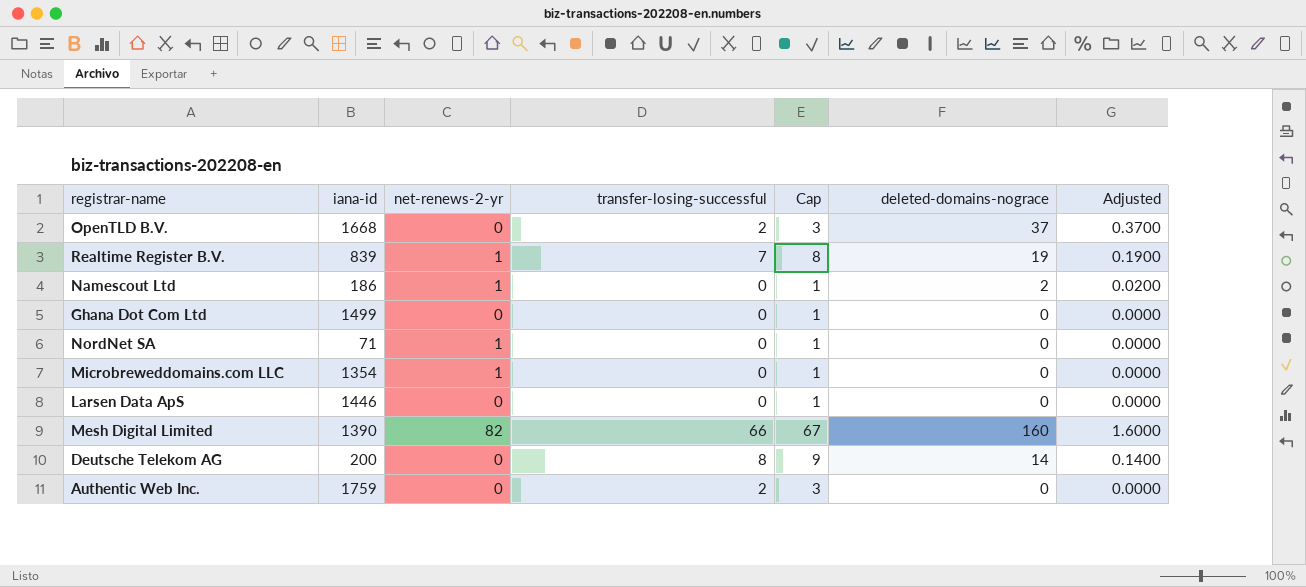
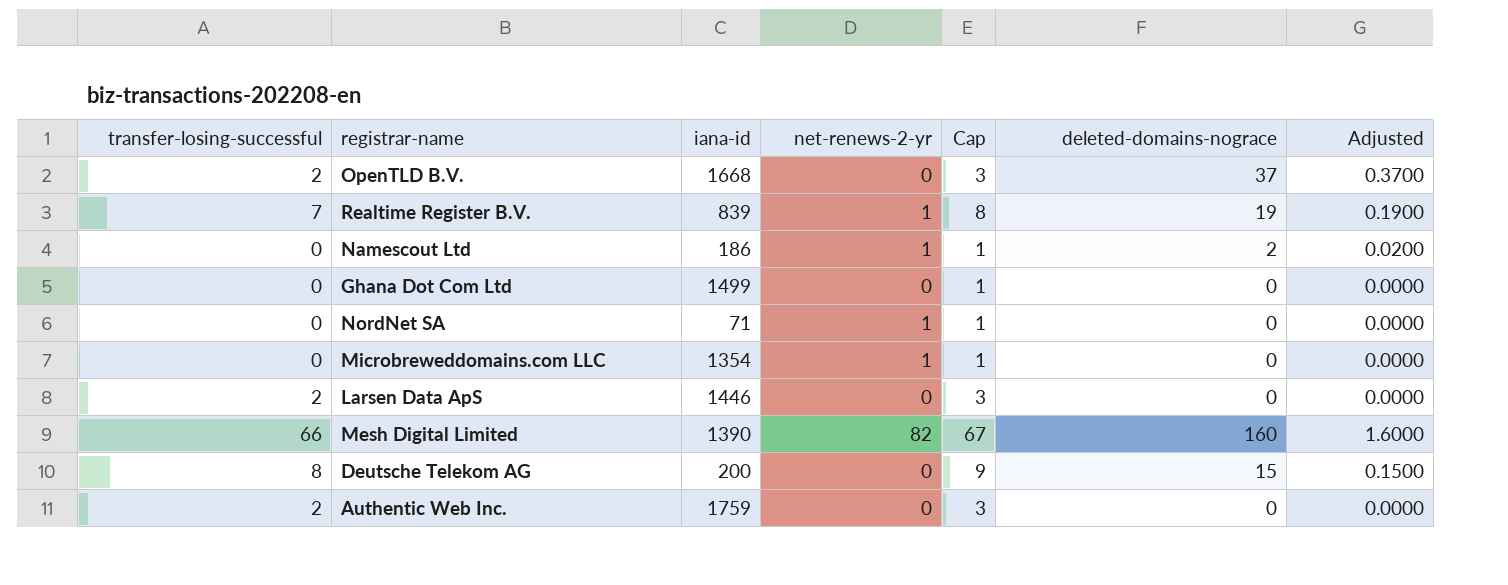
column transfer-losing-successful | position: 4 -> 1
Larsen Data ApS | transfer-losing-successful: 0 -> 2
Larsen Data ApS | Cap: 1 -> 3
Deutsche Telekom AG | deleted-domains-nograce: 14 -> 15
Deutsche Telekom AG | Adjusted: 0.1400 -> 0.1500

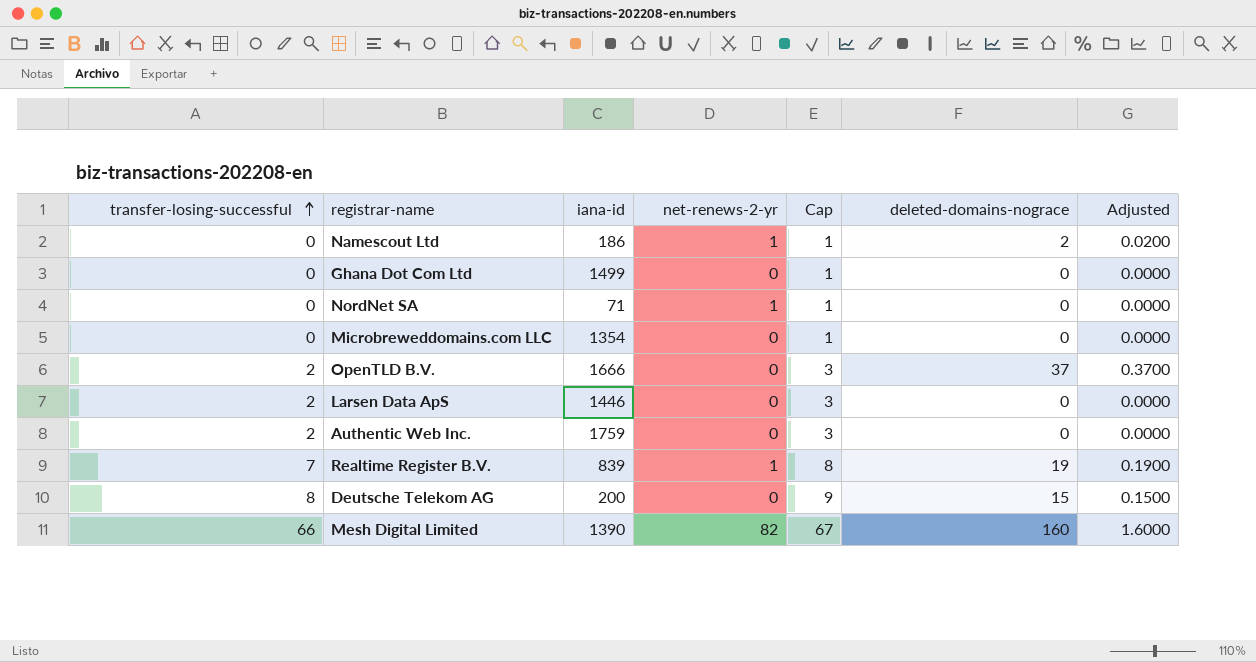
row order: none -> transfer-losing-successful ascending
Microbreweddomains.com LLC | net-renews-2-yr: 1 -> 0
OpenTLD B.V. | iana-id: 1668 -> 1666

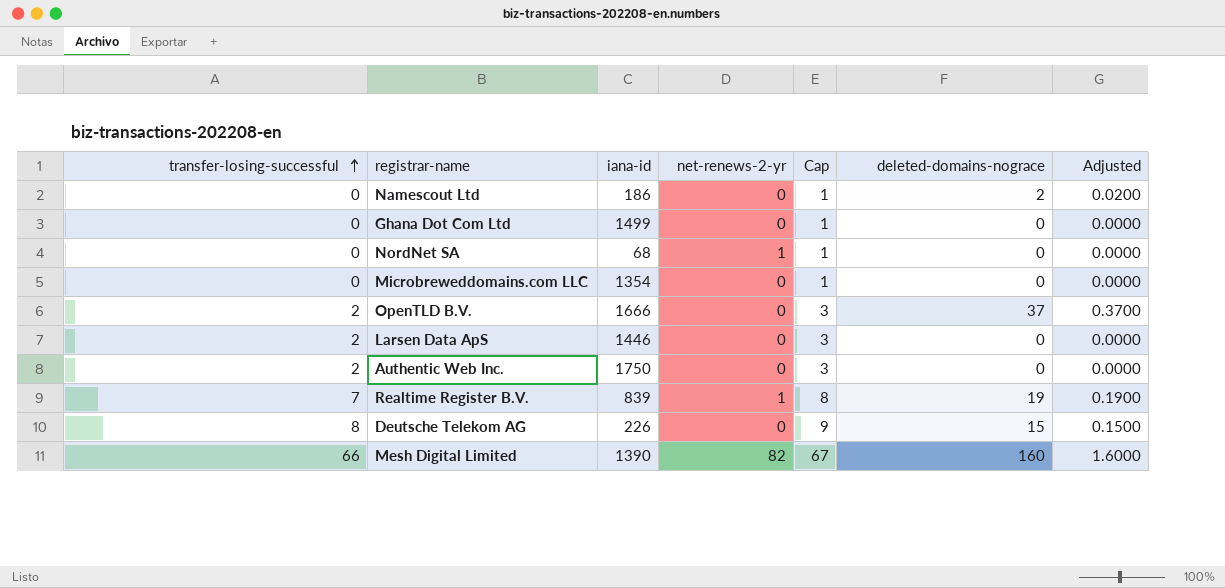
Namescout Ltd | net-renews-2-yr: 1 -> 0
NordNet SA | iana-id: 71 -> 68
Authentic Web Inc. | iana-id: 1759 -> 1750
Deutsche Telekom AG | iana-id: 200 -> 226

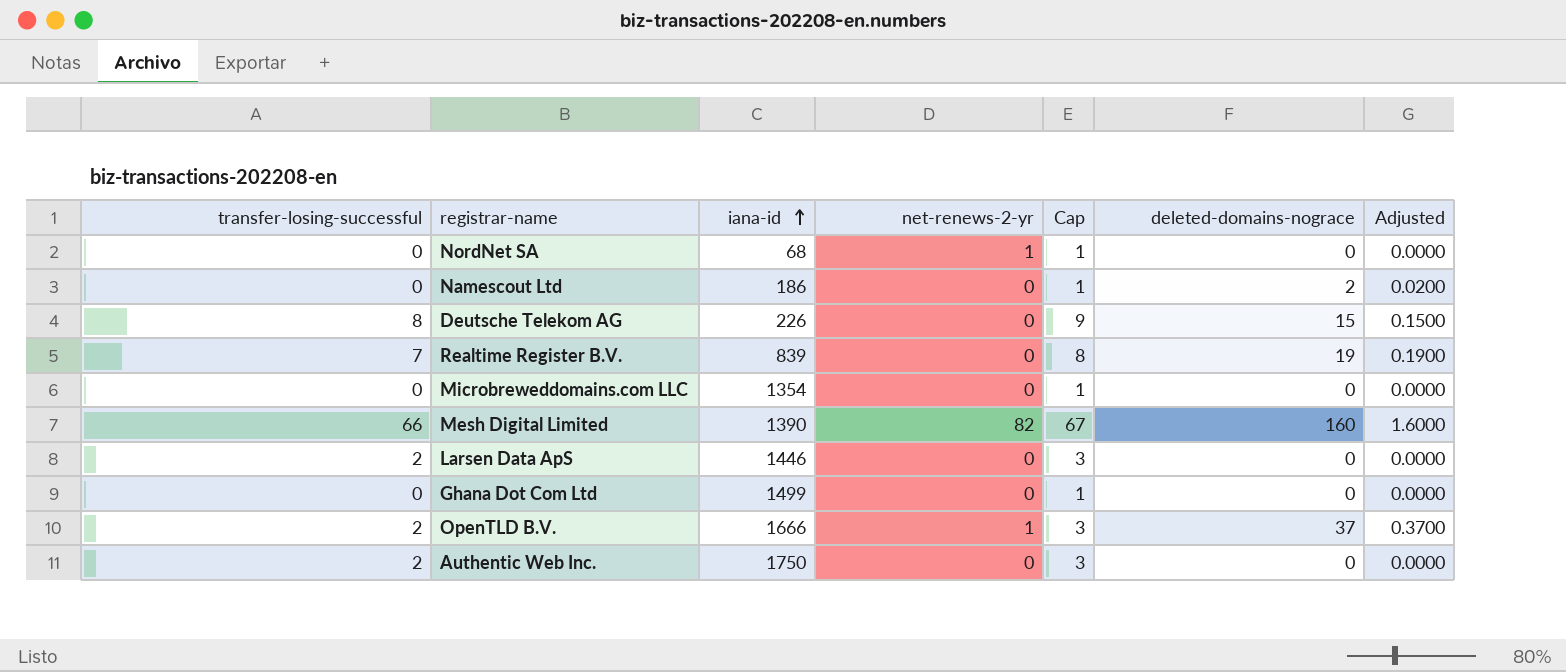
row order: transfer-losing-successful ascending -> iana-id ascending
Realtime Register B.V. | net-renews-2-yr: 1 -> 0
OpenTLD B.V. | net-renews-2-yr: 0 -> 1

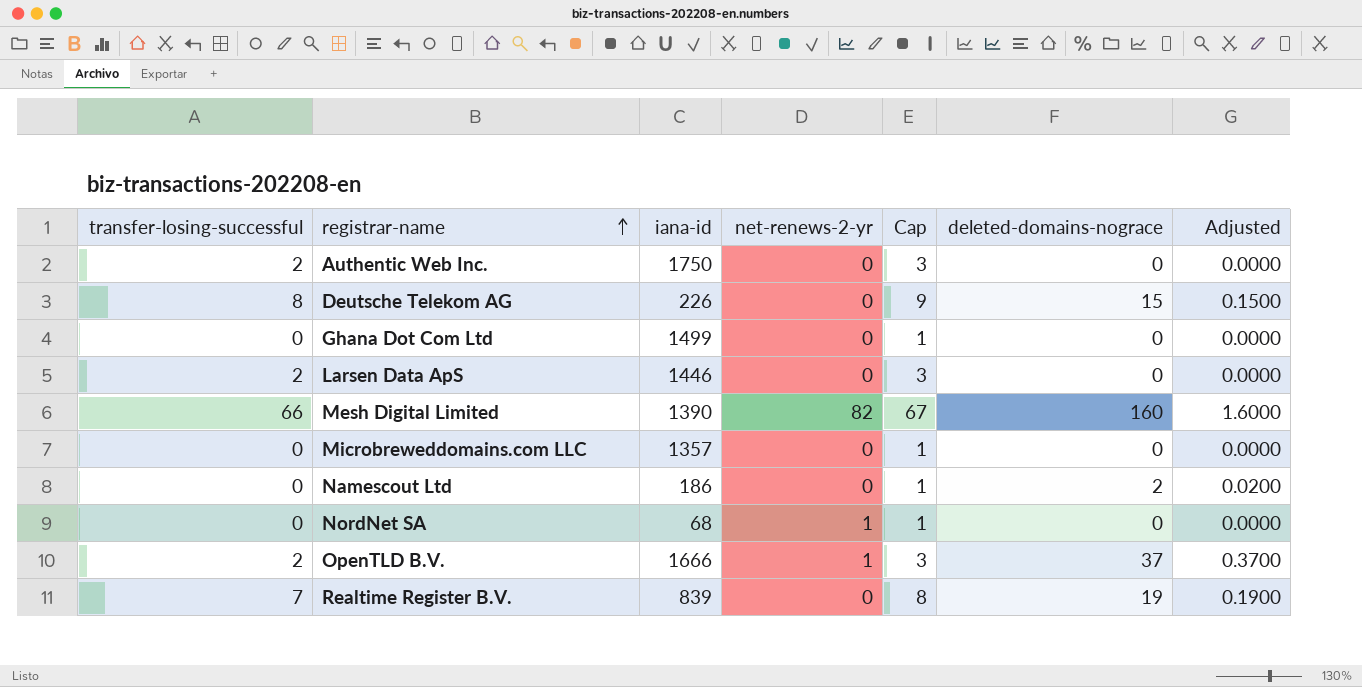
row order: iana-id ascending -> registrar-name ascending
Microbreweddomains.com LLC | iana-id: 1354 -> 1357

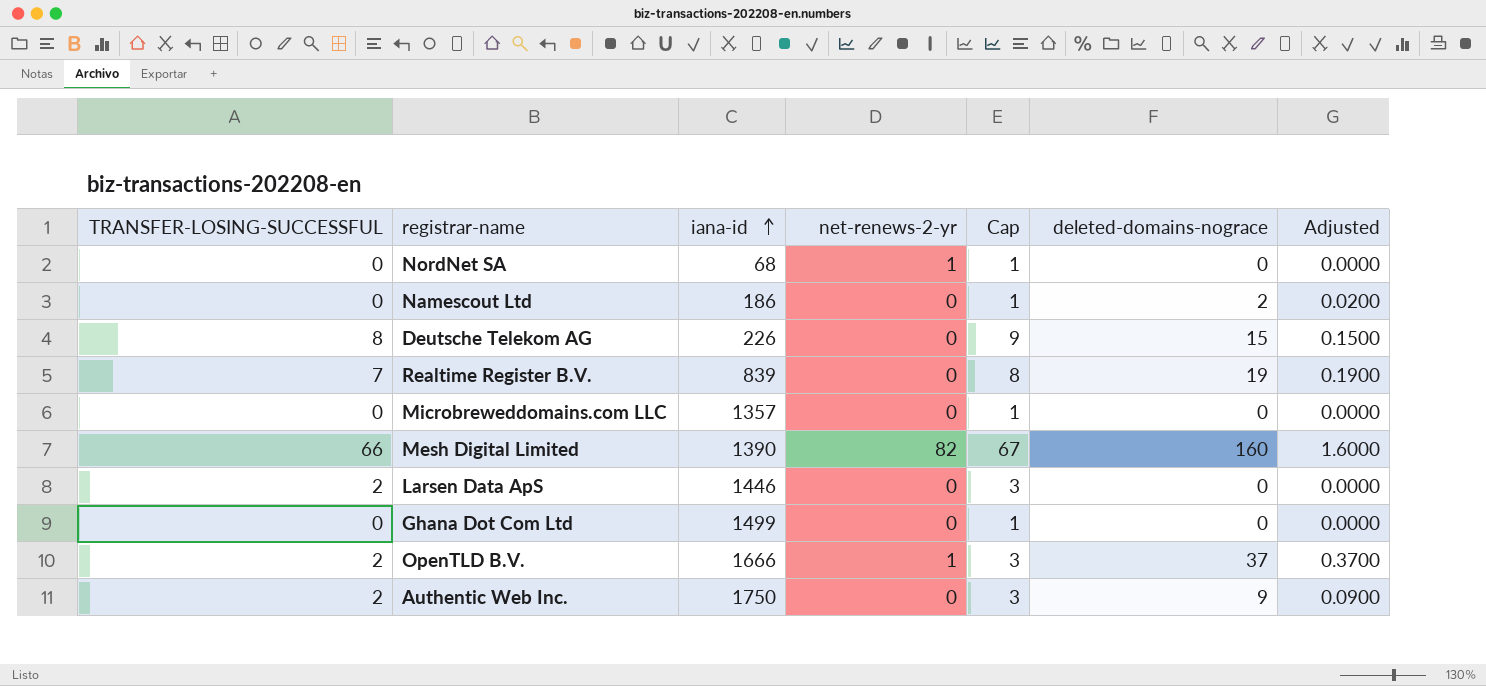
row order: registrar-name ascending -> iana-id ascending
column name: transfer-losing-successful -> TRANSFER-LOSING-SUCCESSFUL
Authentic Web Inc. | deleted-domains-nograce: 0 -> 9
Authentic Web Inc. | Adjusted: 0.0000 -> 0.0900

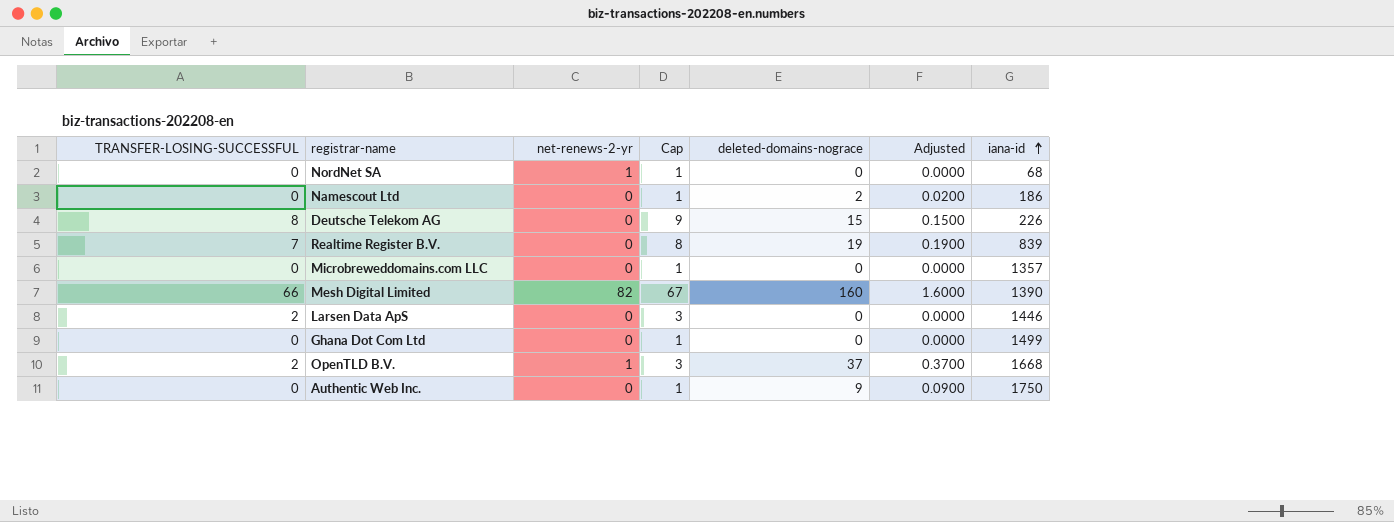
column iana-id | position: 3 -> 7
OpenTLD B.V. | iana-id: 1666 -> 1668
Authentic Web Inc. | TRANSFER-LOSING-SUCCESSFUL: 2 -> 0
Authentic Web Inc. | Cap: 3 -> 1

